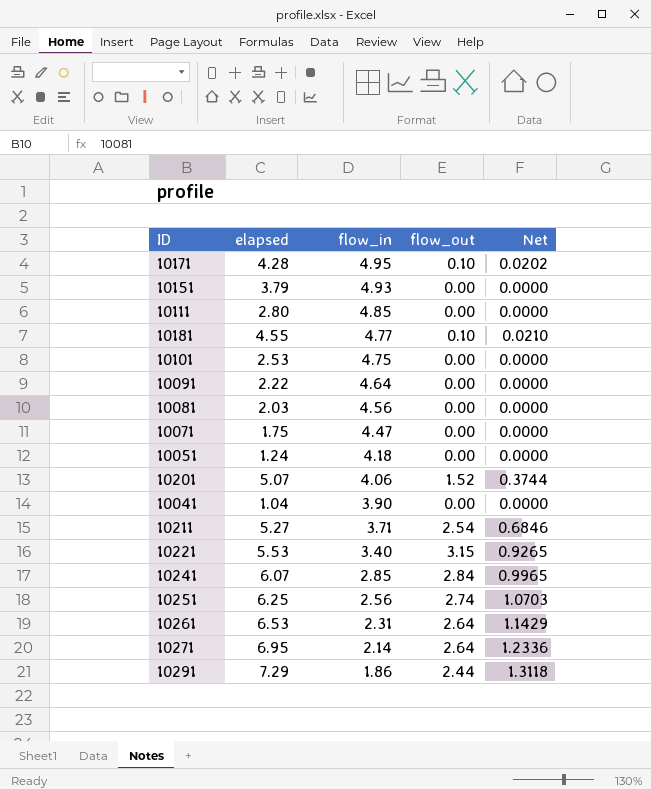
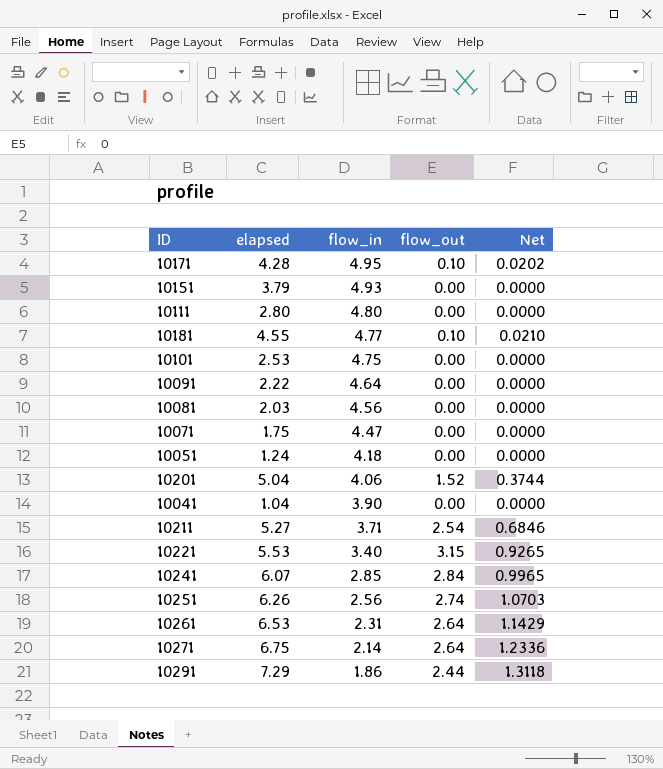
10111 | flow_in: 4.85 -> 4.80
10201 | elapsed: 5.07 -> 5.04
10251 | elapsed: 6.25 -> 6.26
10271 | elapsed: 6.95 -> 6.75

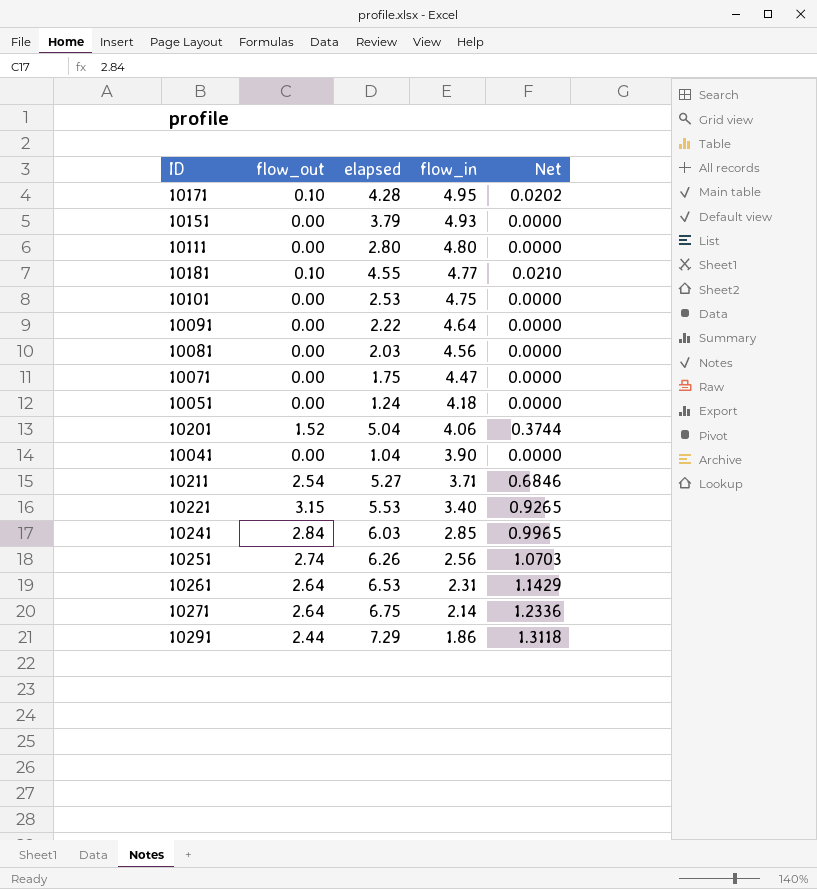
column flow_out | position: 4 -> 2
10241 | elapsed: 6.07 -> 6.03

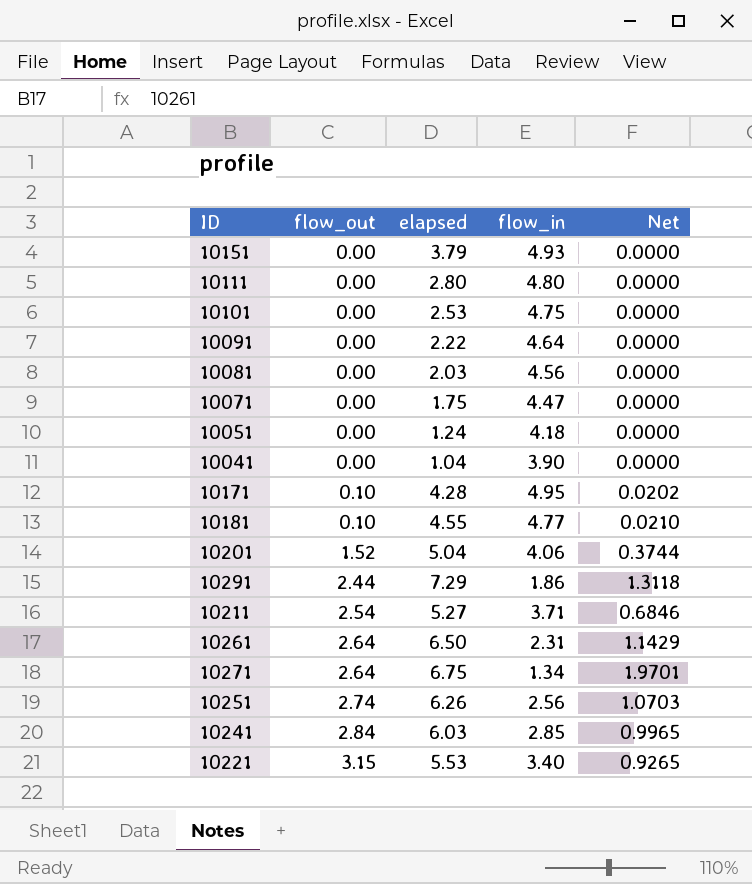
row order: flow_in descending -> flow_out ascending
10261 | elapsed: 6.53 -> 6.50
10271 | flow_in: 2.14 -> 1.34
10271 | Net: 1.2336 -> 1.9701

